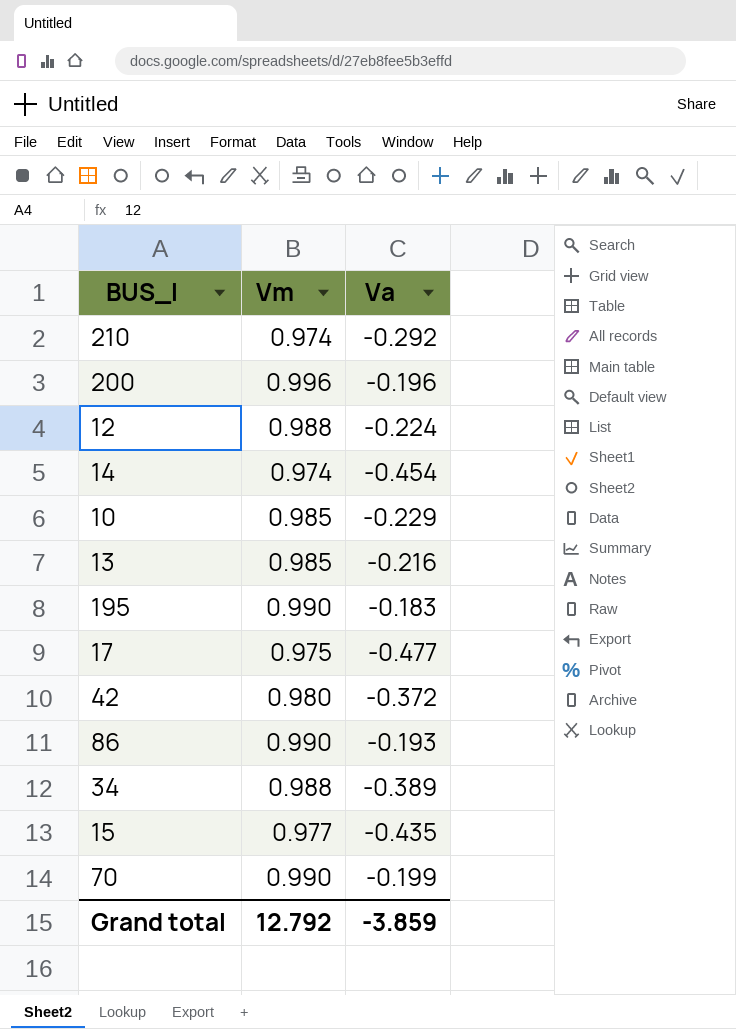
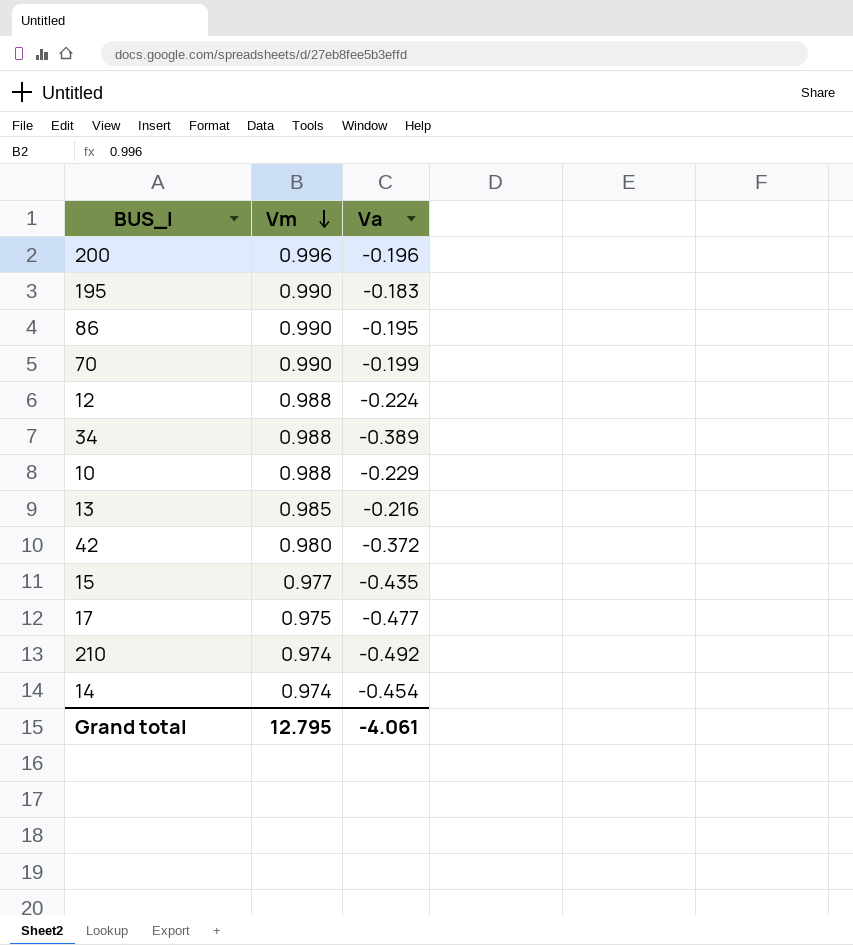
row order: none -> Vm descending
86 | Va: -0.193 -> -0.195
10 | Vm: 0.985 -> 0.988
210 | Va: -0.292 -> -0.492
Grand total | Vm: 12.792 -> 12.795
Grand total | Va: -3.859 -> -4.061

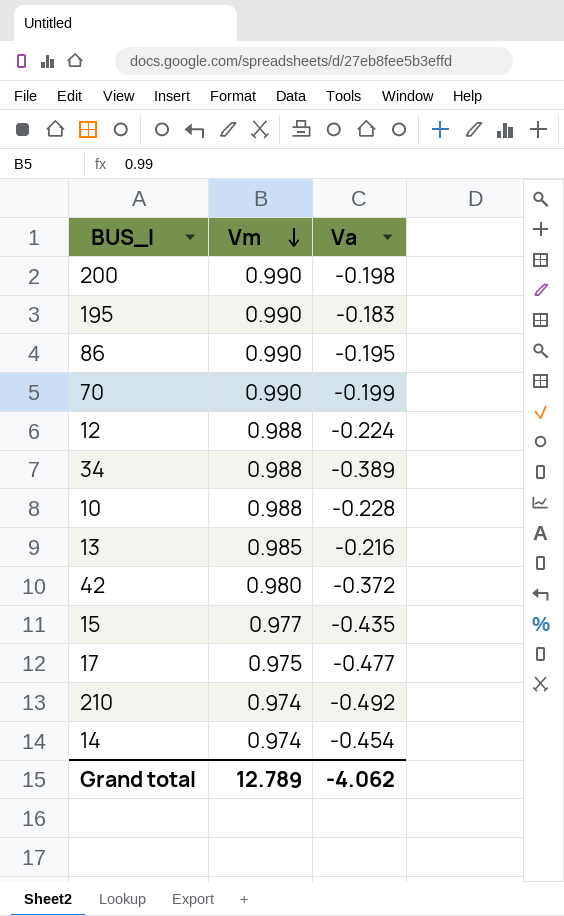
200 | Vm: 0.996 -> 0.990
200 | Va: -0.196 -> -0.198
10 | Va: -0.229 -> -0.228
Grand total | Vm: 12.795 -> 12.789
Grand total | Va: -4.061 -> -4.062

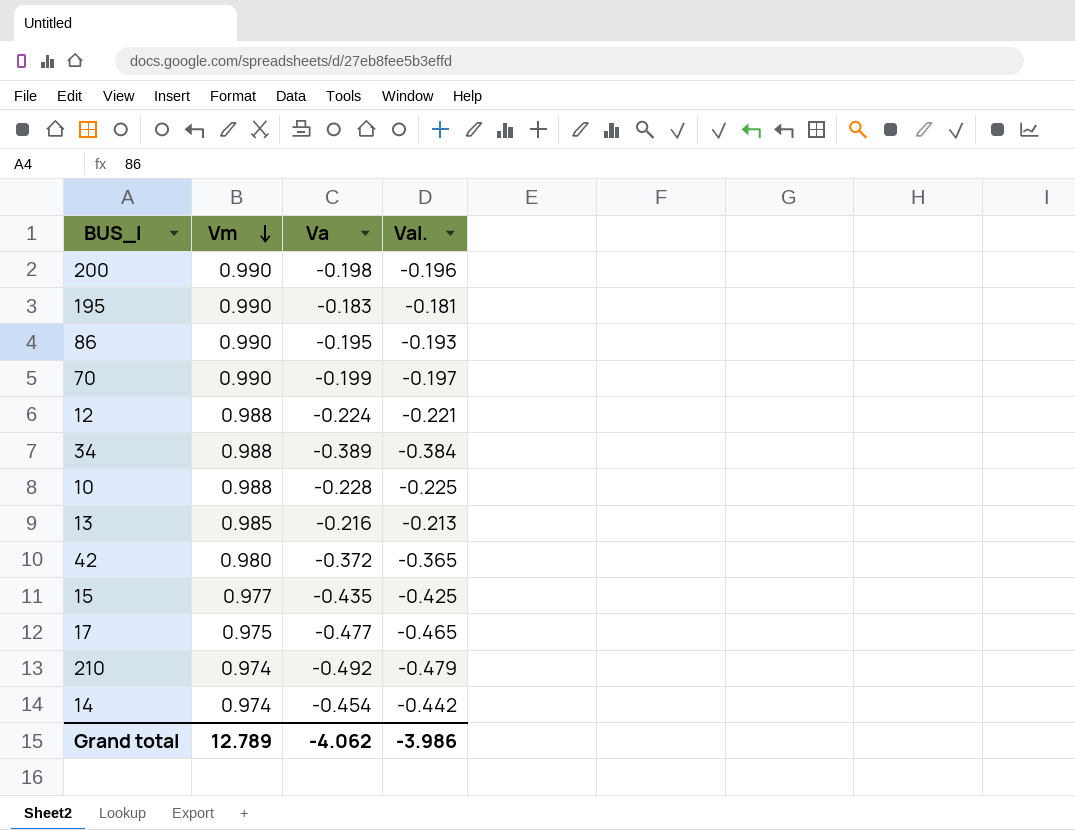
column Val. | formula: none -> [Vm] * [Va]

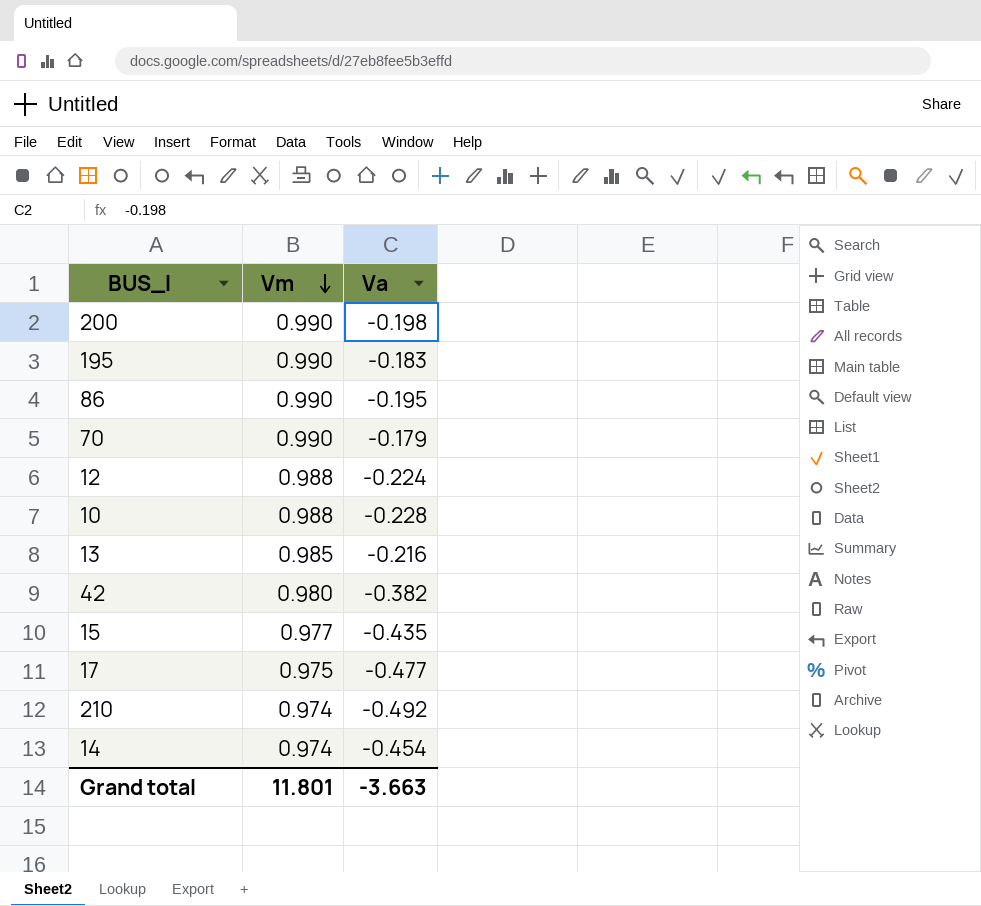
column Val. | formula: [Vm] * [Va] -> none
row 34: 0.988 | -0.389 | -0.384 -> none
70 | Va: -0.199 -> -0.179
42 | Va: -0.372 -> -0.382
Grand total | Vm: 12.789 -> 11.801
Grand total | Va: -4.062 -> -3.663

